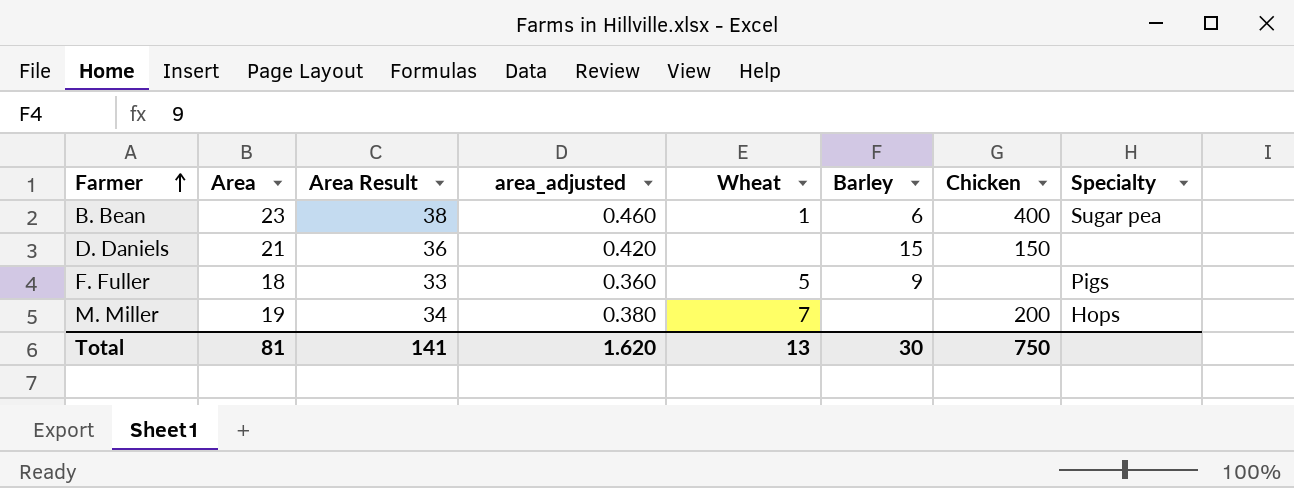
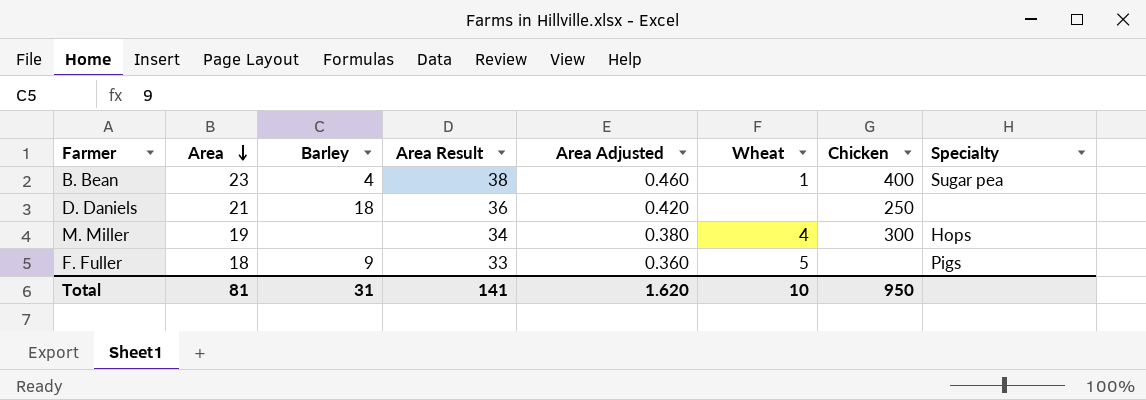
row order: Farmer ascending -> Area descending
column Barley | position: 6 -> 3
column name: area_adjusted -> Area Adjusted
B. Bean | Barley: 6 -> 4
D. Daniels | Barley: 15 -> 18
D. Daniels | Chicken: 150 -> 250
M. Miller | Wheat: 7 -> 4
M. Miller | Chicken: 200 -> 300
Total | Barley: 30 -> 31
Total | Wheat: 13 -> 10
Total | Chicken: 750 -> 950

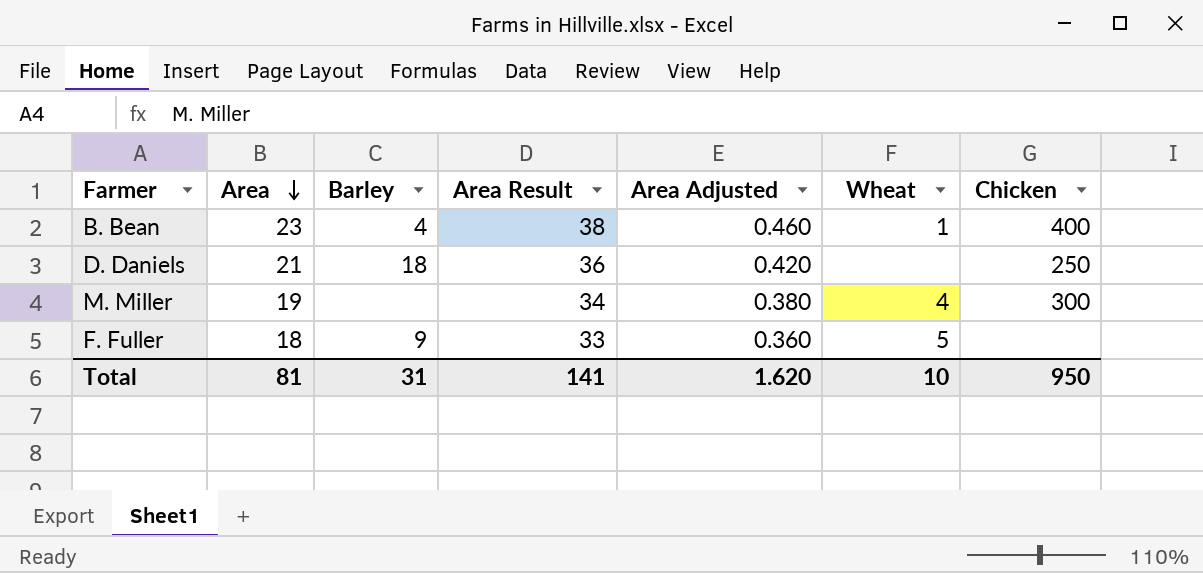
column Specialty | position: 8 -> none

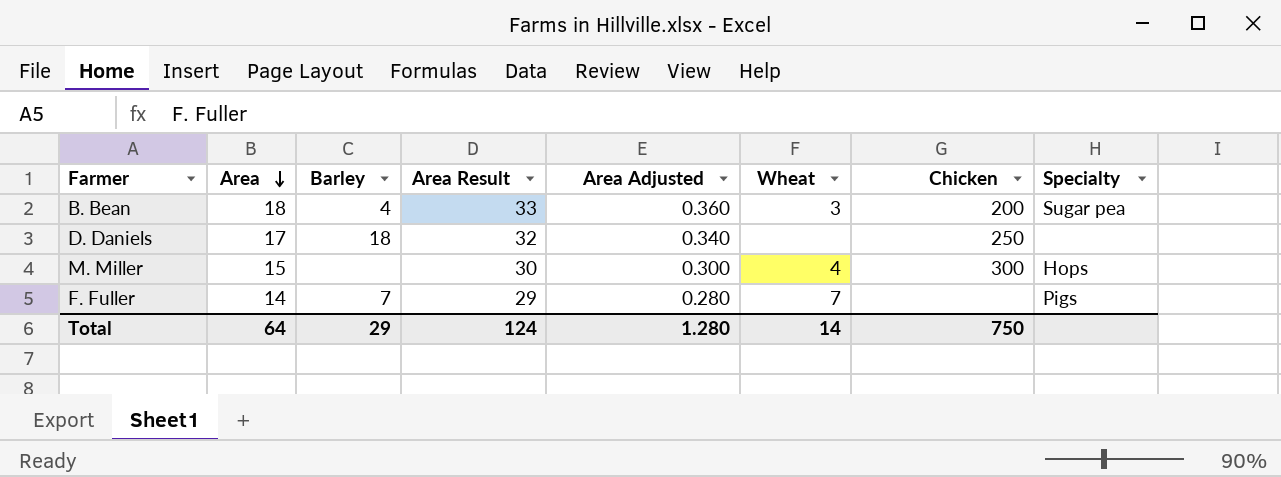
column Specialty | position: none -> 8
B. Bean | Area: 23 -> 18
B. Bean | Area Result: 38 -> 33
B. Bean | Area Adjusted: 0.460 -> 0.360
B. Bean | Wheat: 1 -> 3
B. Bean | Chicken: 400 -> 200
D. Daniels | Area: 21 -> 17
D. Daniels | Area Result: 36 -> 32
D. Daniels | Area Adjusted: 0.420 -> 0.340
M. Miller | Area: 19 -> 15
M. Miller | Area Result: 34 -> 30
M. Miller | Area Adjusted: 0.380 -> 0.300
F. Fuller | Area: 18 -> 14
F. Fuller | Barley: 9 -> 7
F. Fuller | Area Result: 33 -> 29
F. Fuller | Area Adjusted: 0.360 -> 0.280
F. Fuller | Wheat: 5 -> 7
Total | Area: 81 -> 64
Total | Barley: 31 -> 29
Total | Area Result: 141 -> 124
Total | Area Adjusted: 1.620 -> 1.280
Total | Wheat: 10 -> 14
Total | Chicken: 950 -> 750

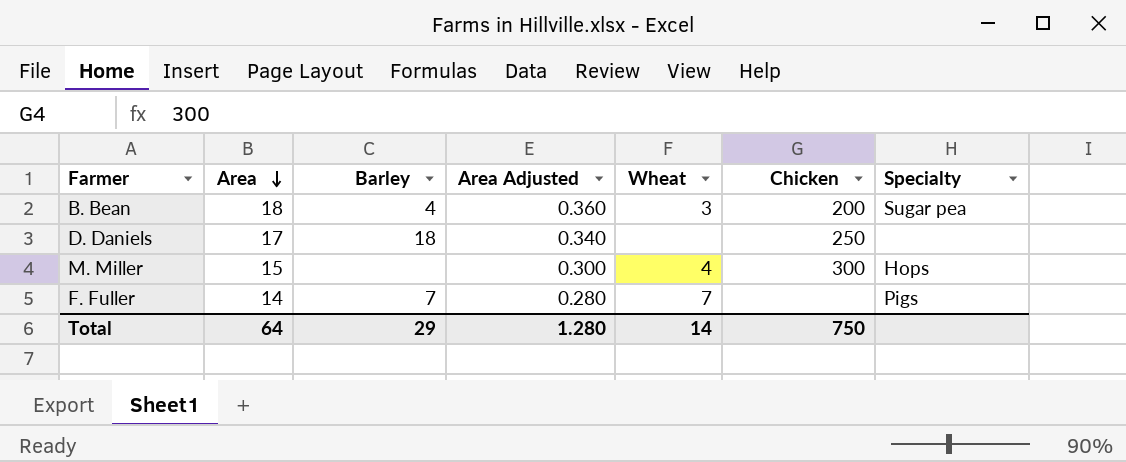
column Area Result | formula: [Area] + 15 -> none

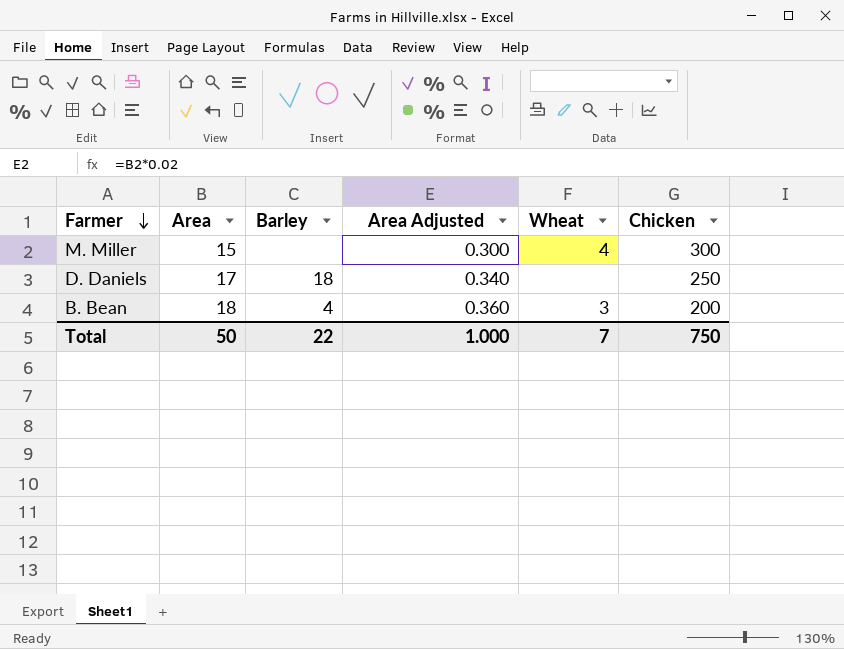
row order: Area descending -> Farmer descending
column Specialty | position: 7 -> none
row F. Fuller: 14 | 7 | 0.280 | 7 | none | Pigs -> none
Total | Area: 64 -> 50
Total | Barley: 29 -> 22
Total | Area Adjusted: 1.280 -> 1.000
Total | Wheat: 14 -> 7

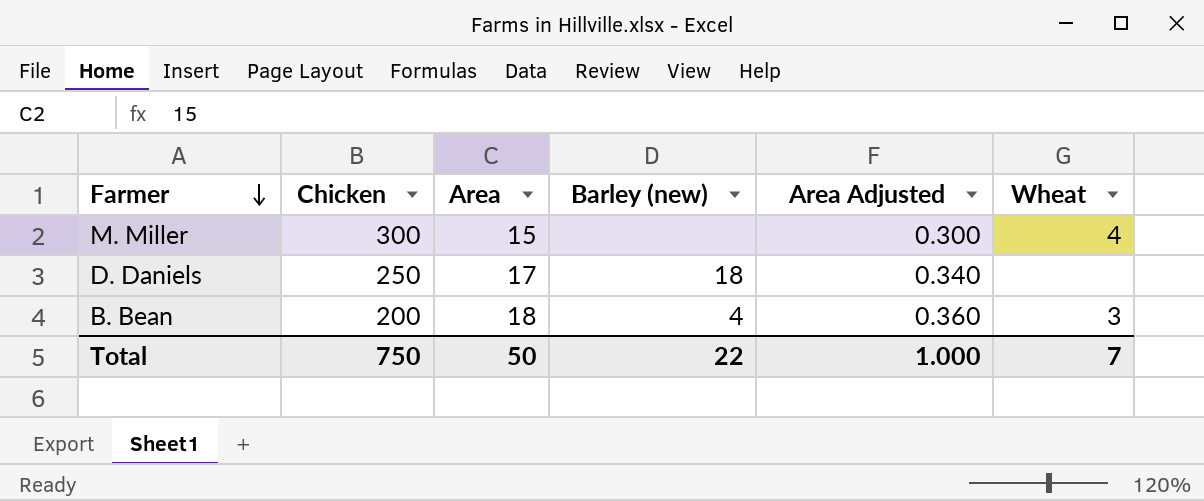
column Chicken | position: 6 -> 2
column name: Barley -> Barley (new)

